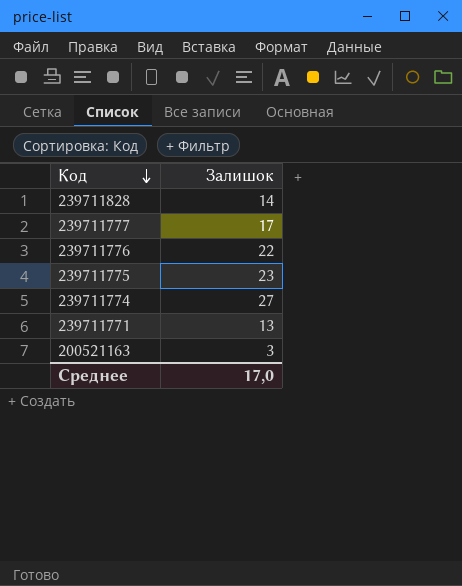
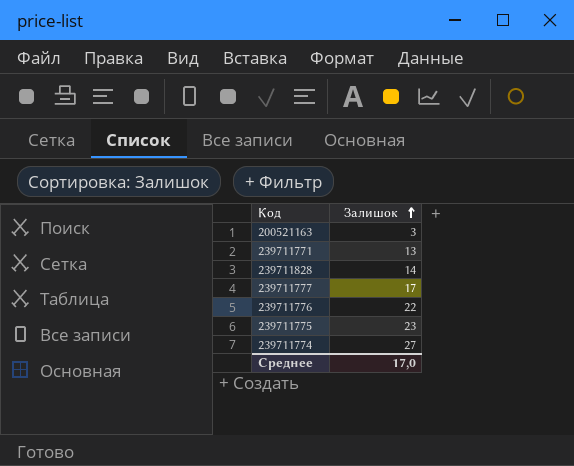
row order: Код descending -> Залишок ascending

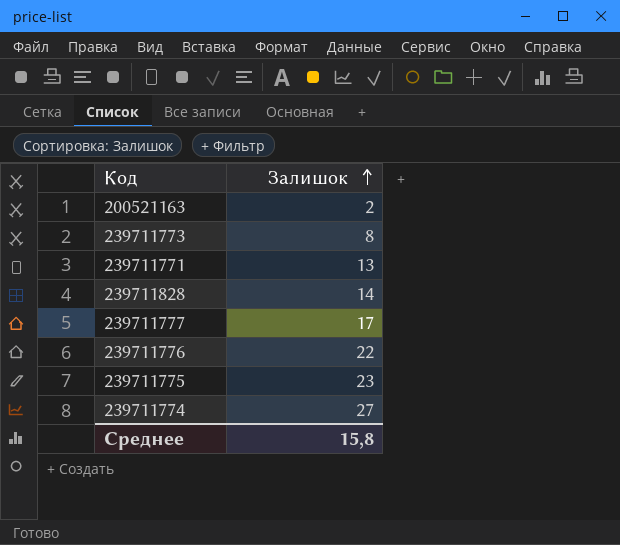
200521163 | Залишок: 3 -> 2
row 239711773: none -> 8
Среднее | Залишок: 17,0 -> 15,8

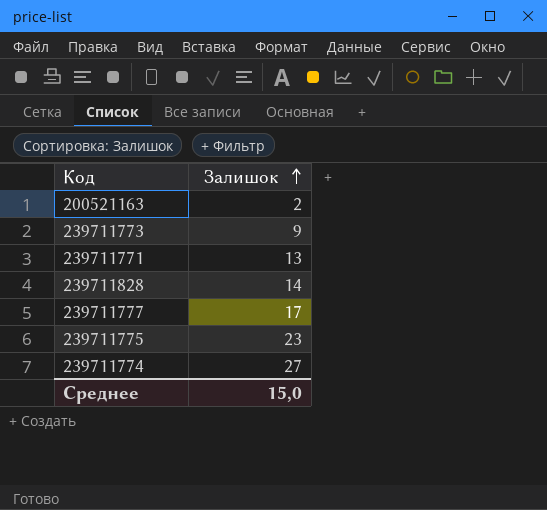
row 239711776: 22 -> none
239711773 | Залишок: 8 -> 9
Среднее | Залишок: 15,8 -> 15,0

